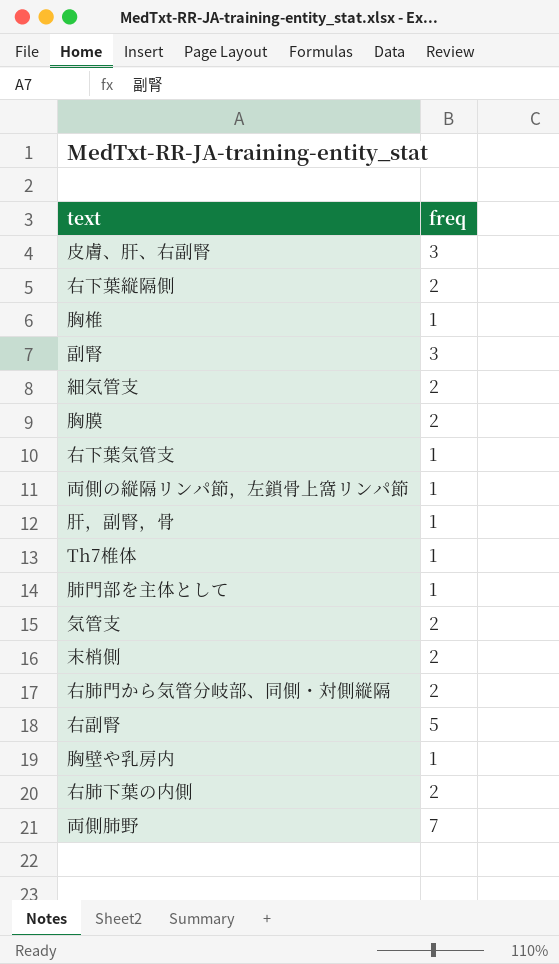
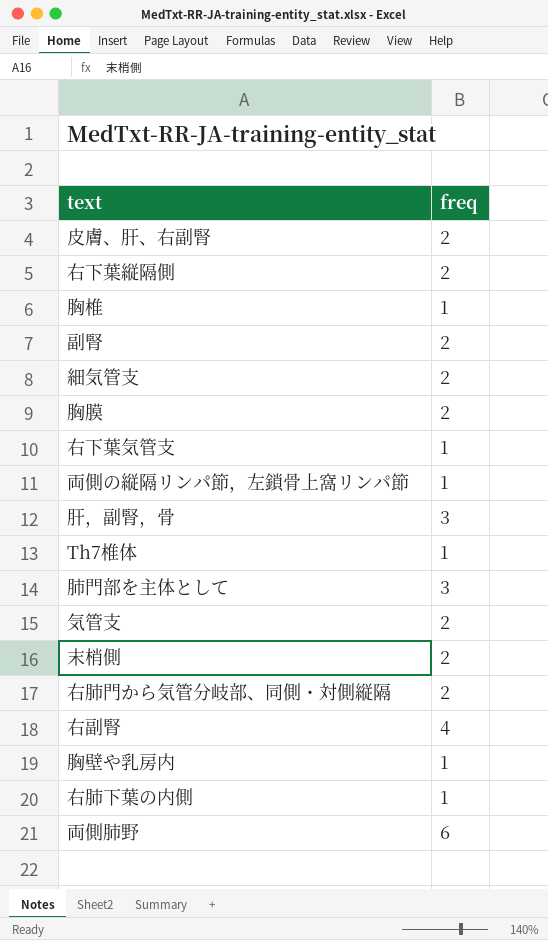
皮膚、肝、右副腎 | freq: 3 -> 2
副腎 | freq: 3 -> 2
肝，副腎，⾻ | freq: 1 -> 3
肺門部を主体として | freq: 1 -> 3
右副腎 | freq: 5 -> 4
右肺下葉の内側 | freq: 2 -> 1
両側肺野 | freq: 7 -> 6

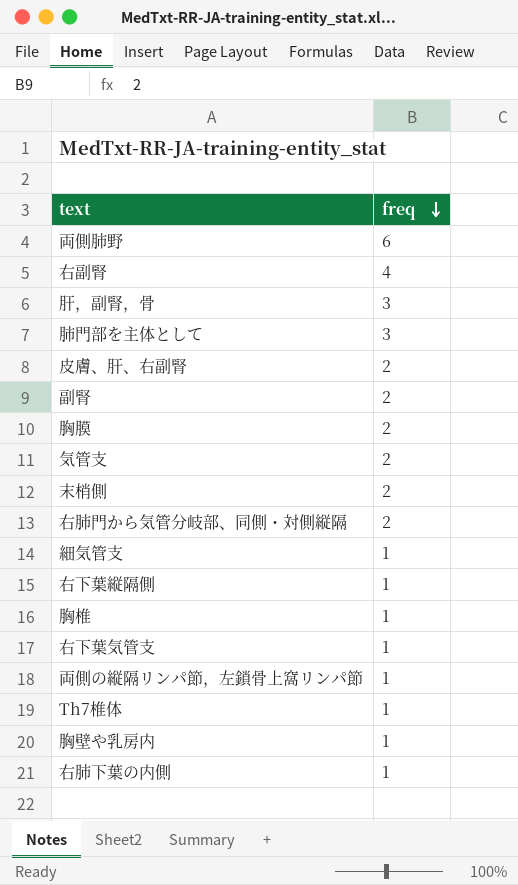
row order: none -> freq descending
細気管支 | freq: 2 -> 1
右下葉縦隔側 | freq: 2 -> 1

